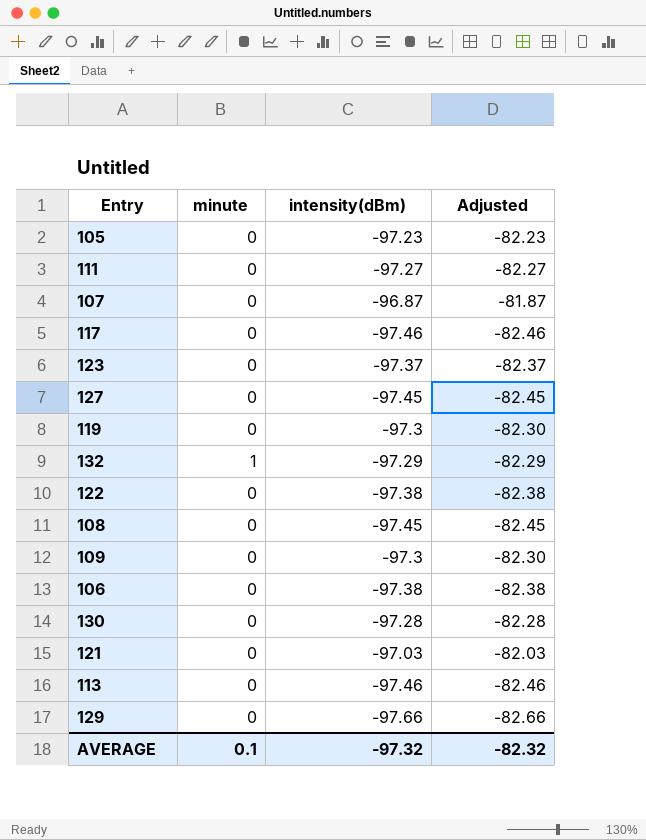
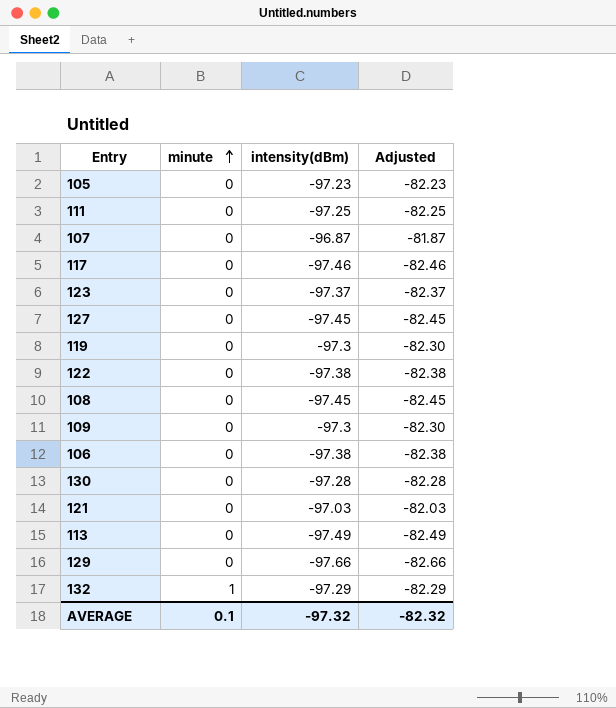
row order: none -> minute ascending
111 | intensity(dBm): -97.27 -> -97.25
111 | Adjusted: -82.27 -> -82.25
113 | intensity(dBm): -97.46 -> -97.49
113 | Adjusted: -82.46 -> -82.49

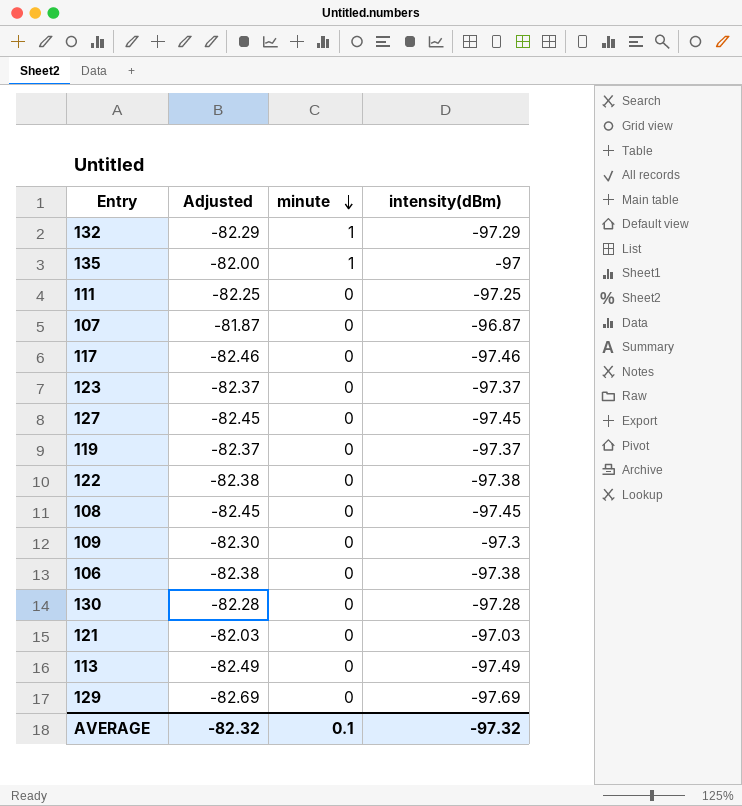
row order: minute ascending -> minute descending
column Adjusted | position: 4 -> 2
row 105: 0 | -97.23 | -82.23 -> none
row 135: none -> -82.00 | 1 | -97
119 | Adjusted: -82.30 -> -82.37
119 | intensity(dBm): -97.3 -> -97.37
129 | Adjusted: -82.66 -> -82.69
129 | intensity(dBm): -97.66 -> -97.69

